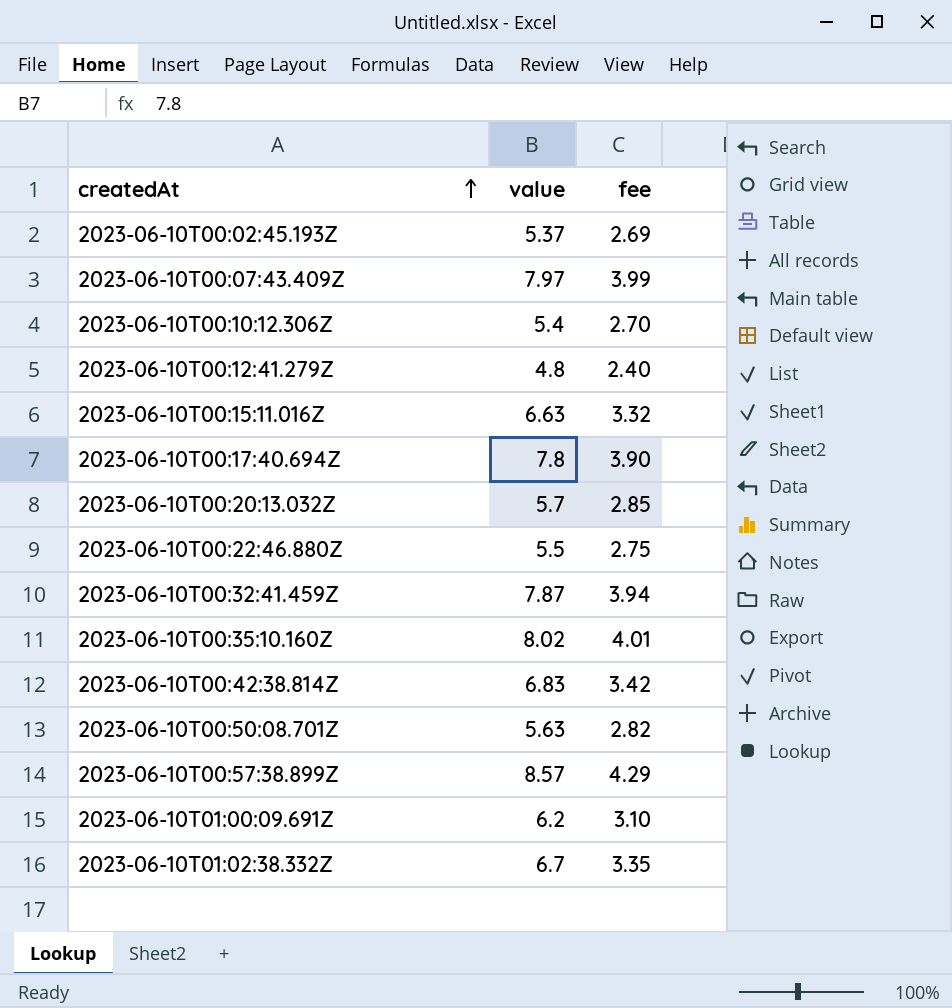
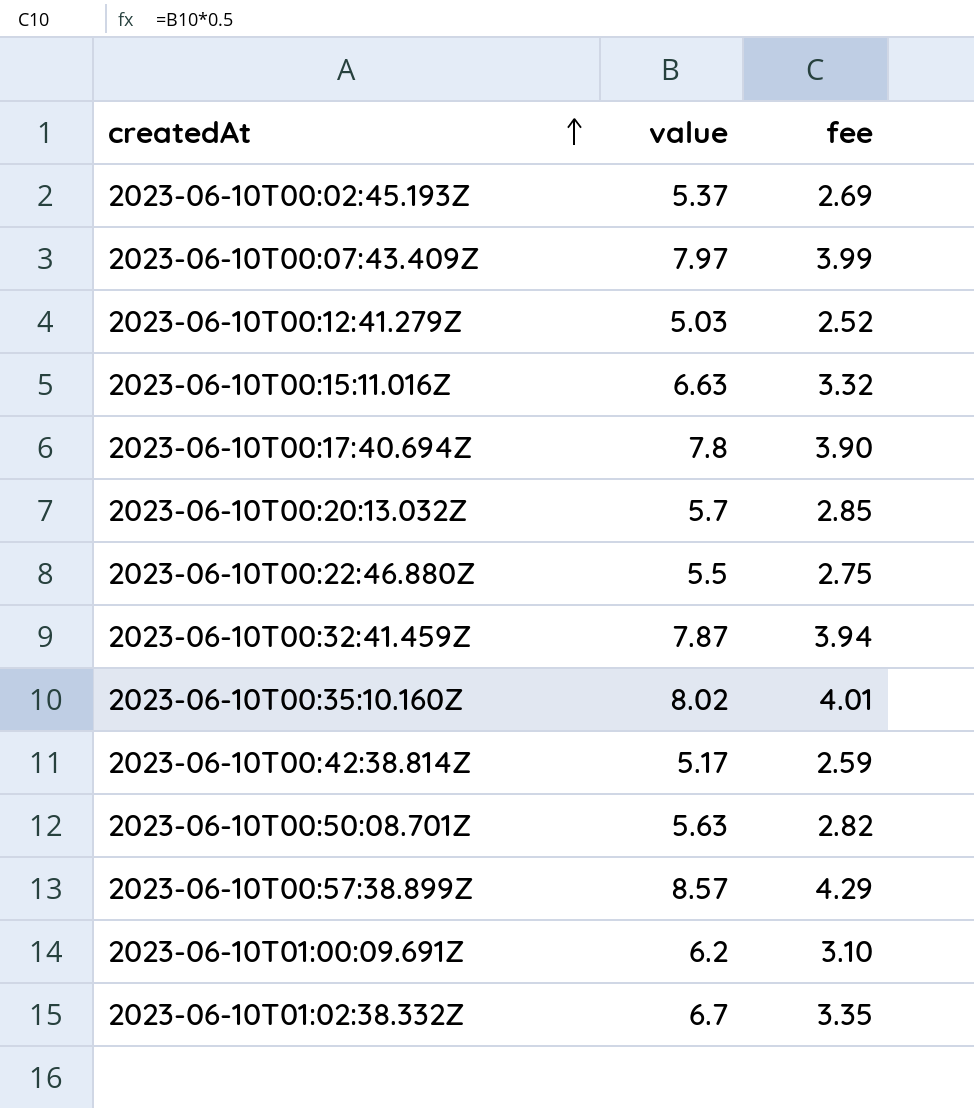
row 2023-06-10T00:10:12.306Z: 5.4 | 2.70 -> none
2023-06-10T00:12:41.279Z | value: 4.8 -> 5.03
2023-06-10T00:12:41.279Z | fee: 2.40 -> 2.52
2023-06-10T00:42:38.814Z | value: 6.83 -> 5.17
2023-06-10T00:42:38.814Z | fee: 3.42 -> 2.59

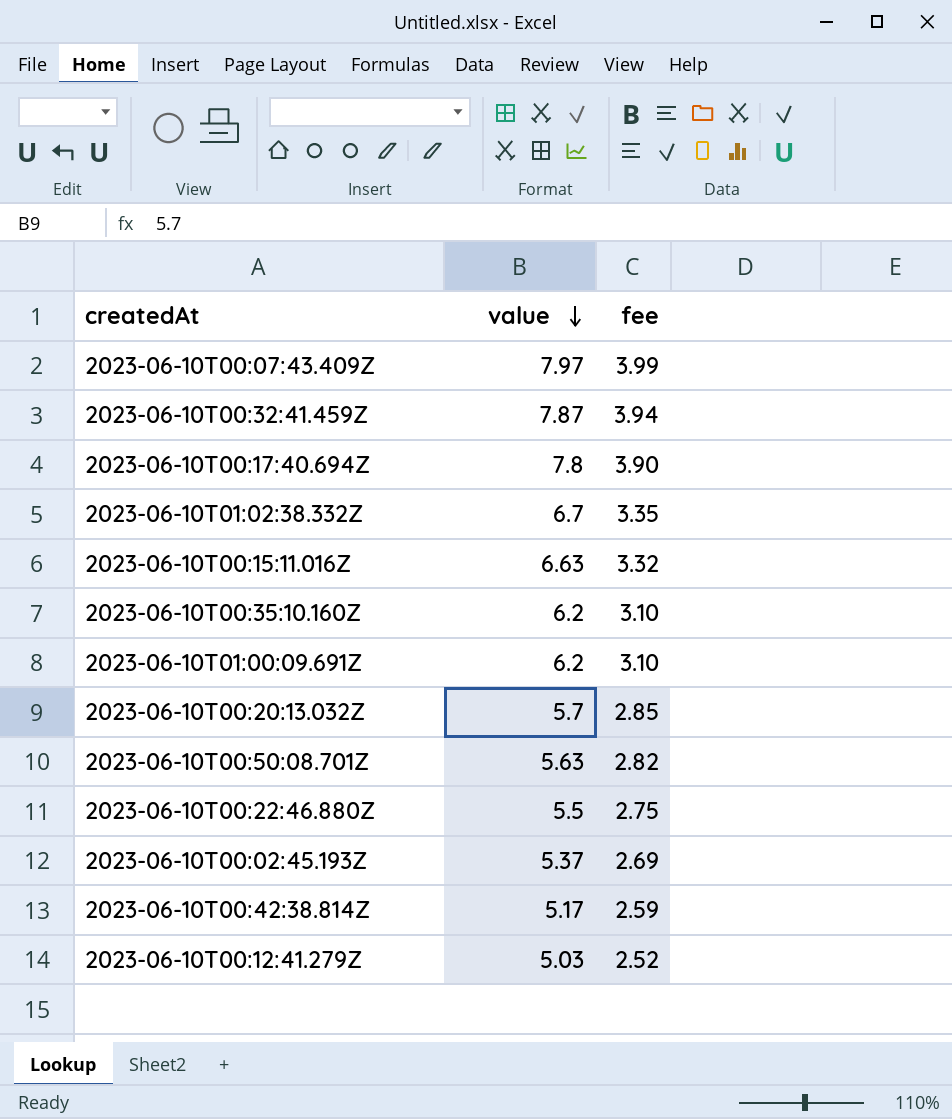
row order: createdAt ascending -> value descending
row 2023-06-10T00:57:38.899Z: 8.57 | 4.29 -> none
2023-06-10T00:35:10.160Z | value: 8.02 -> 6.2
2023-06-10T00:35:10.160Z | fee: 4.01 -> 3.10

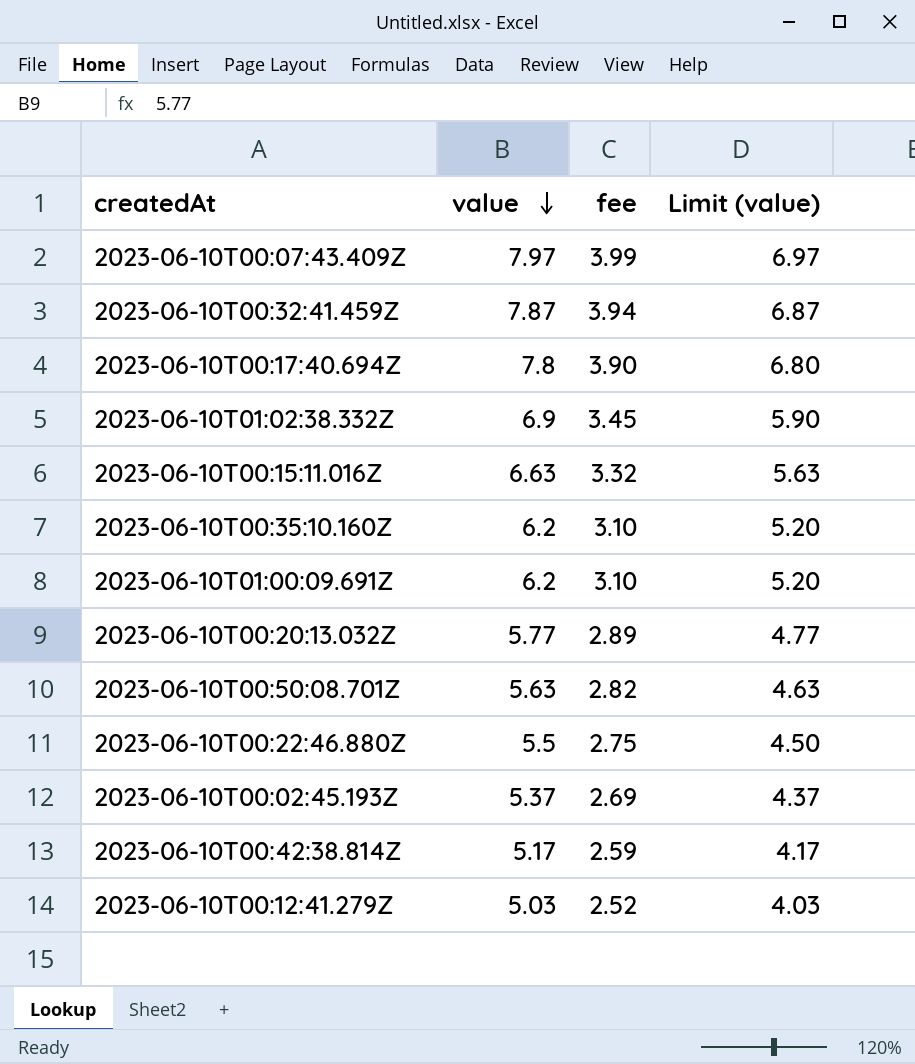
column Limit (value) | formula: none -> [value] - 1
2023-06-10T01:02:38.332Z | value: 6.7 -> 6.9
2023-06-10T01:02:38.332Z | fee: 3.35 -> 3.45
2023-06-10T00:20:13.032Z | value: 5.7 -> 5.77
2023-06-10T00:20:13.032Z | fee: 2.85 -> 2.89

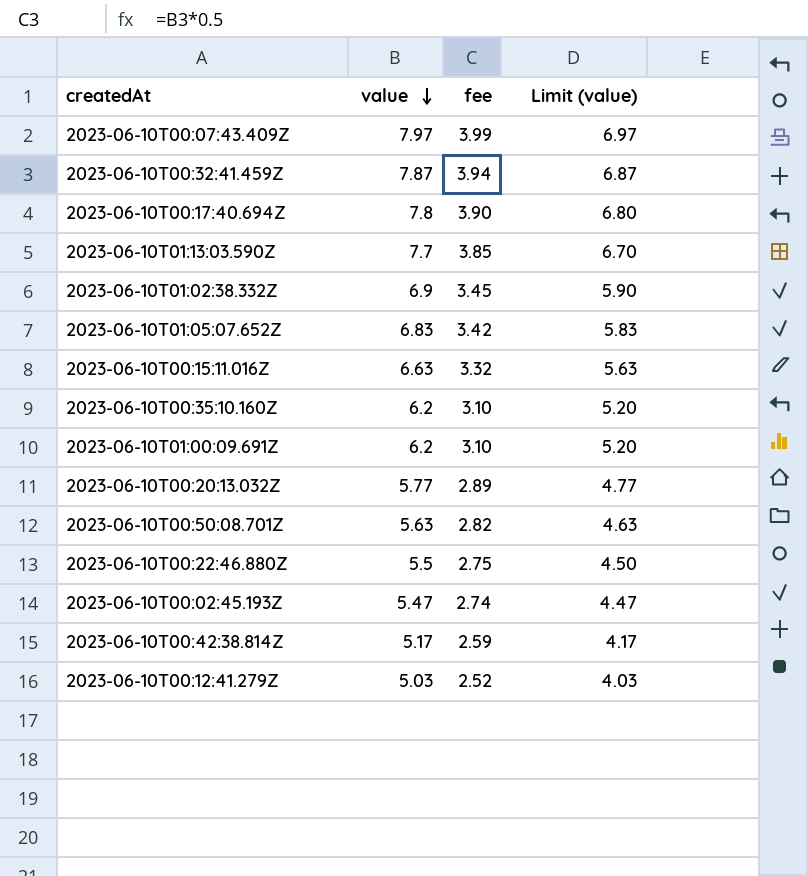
row 2023-06-10T01:13:03.590Z: none -> 7.7 | 3.85 | 6.70
row 2023-06-10T01:05:07.652Z: none -> 6.83 | 3.42 | 5.83
2023-06-10T00:02:45.193Z | value: 5.37 -> 5.47
2023-06-10T00:02:45.193Z | fee: 2.69 -> 2.74
2023-06-10T00:02:45.193Z | Limit (value): 4.37 -> 4.47

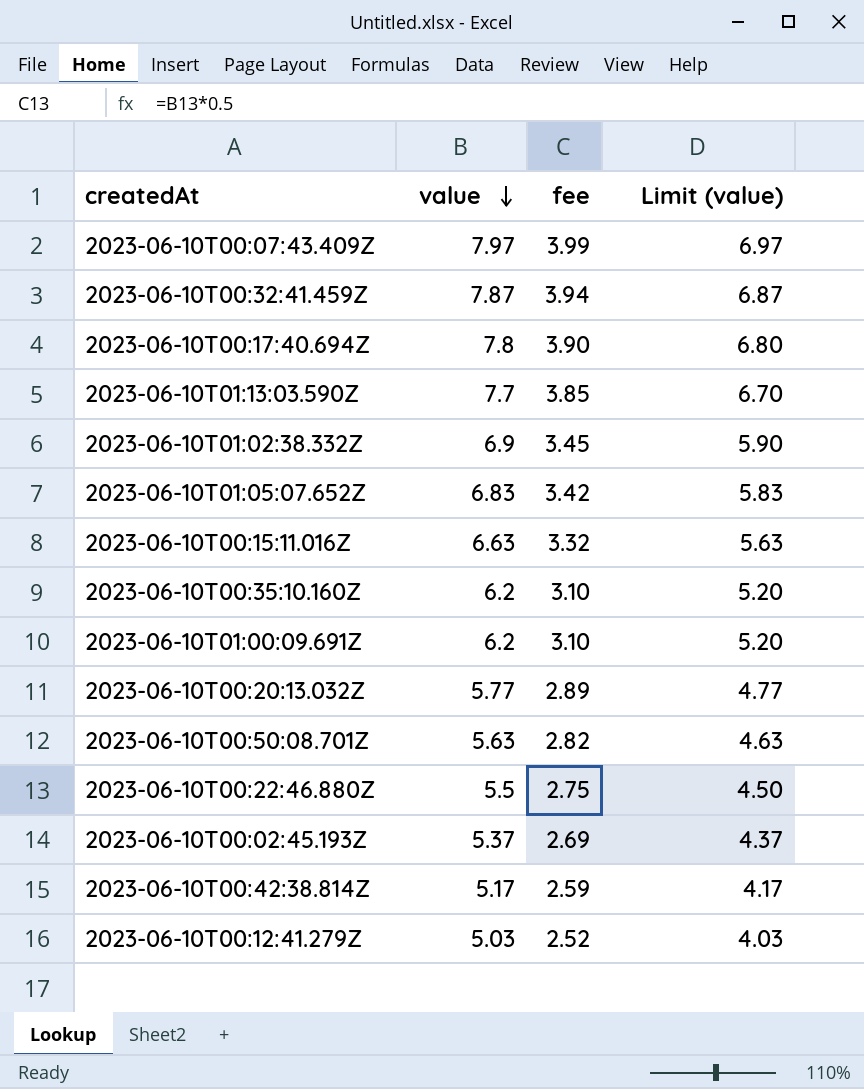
2023-06-10T00:02:45.193Z | value: 5.47 -> 5.37
2023-06-10T00:02:45.193Z | fee: 2.74 -> 2.69
2023-06-10T00:02:45.193Z | Limit (value): 4.47 -> 4.37

